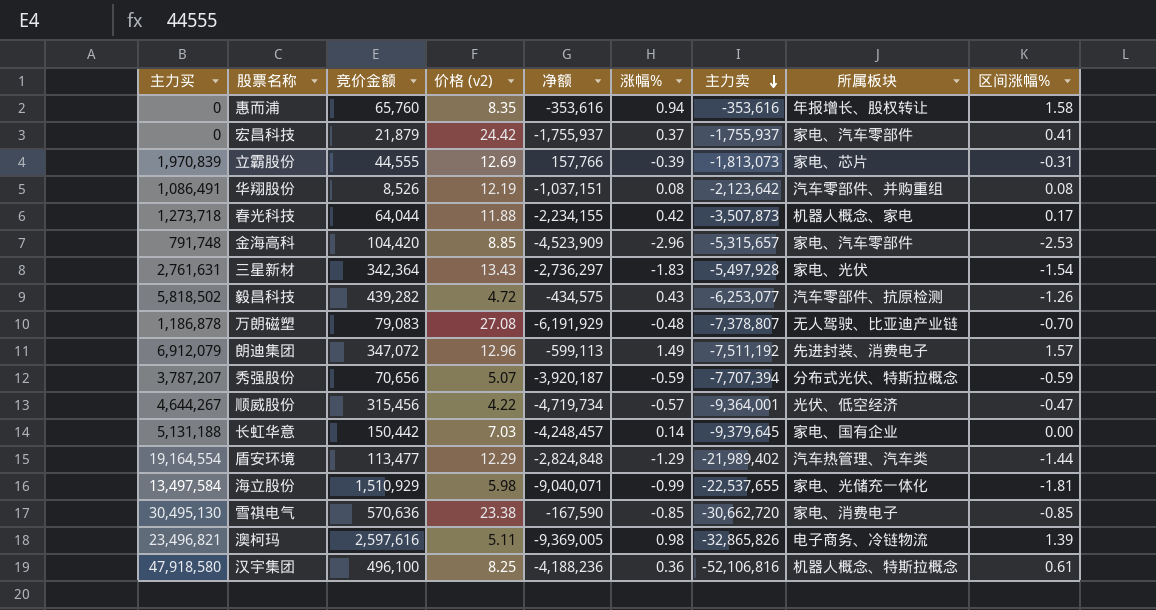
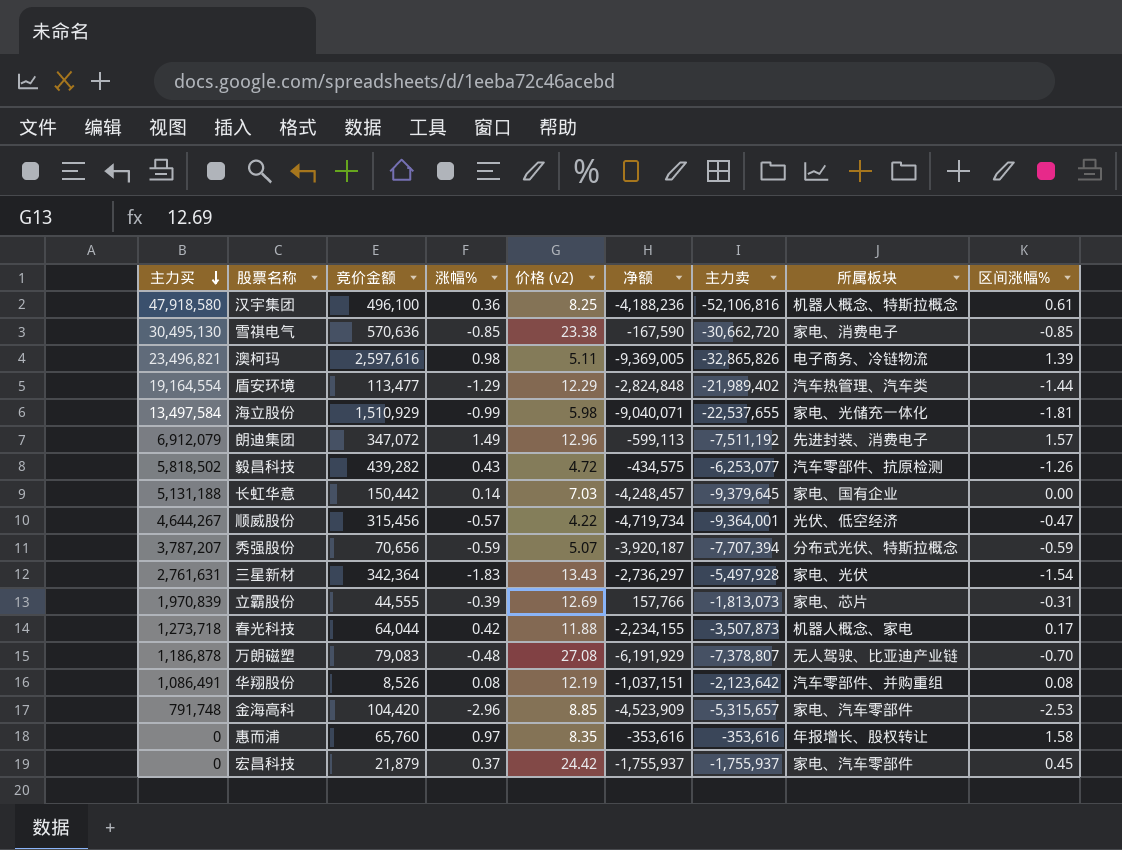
row order: 主力卖 descending -> 主力买 descending
column 涨幅% | position: 6 -> 4
惠而浦 | 涨幅%: 0.94 -> 0.97
宏昌科技 | 区间涨幅%: 0.41 -> 0.45

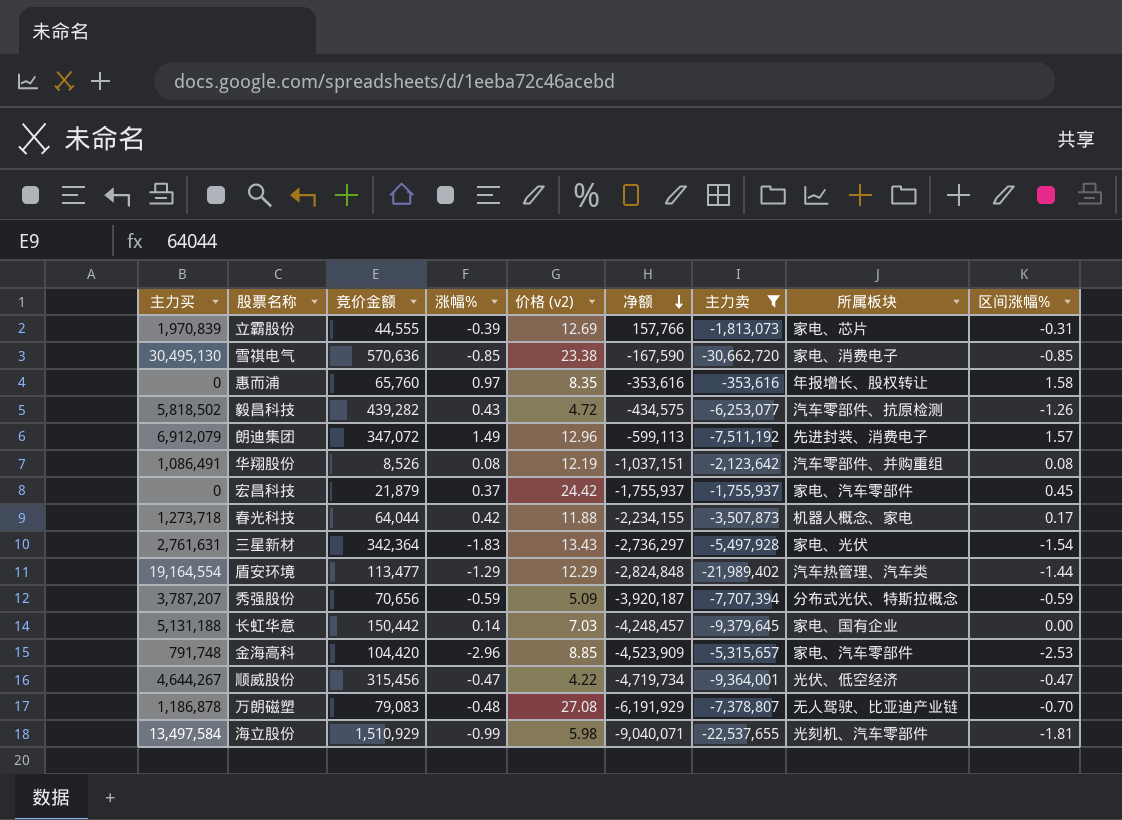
filter: none -> 主力卖 >= -30,662,720
row order: 主力买 descending -> 净额 descending
秀强股份 | 价格 (v2): 5.07 -> 5.09
顺威股份 | 涨幅%: -0.57 -> -0.47
海立股份 | 所属板块: 家电、光储充一体化 -> 光刻机、汽车零部件

